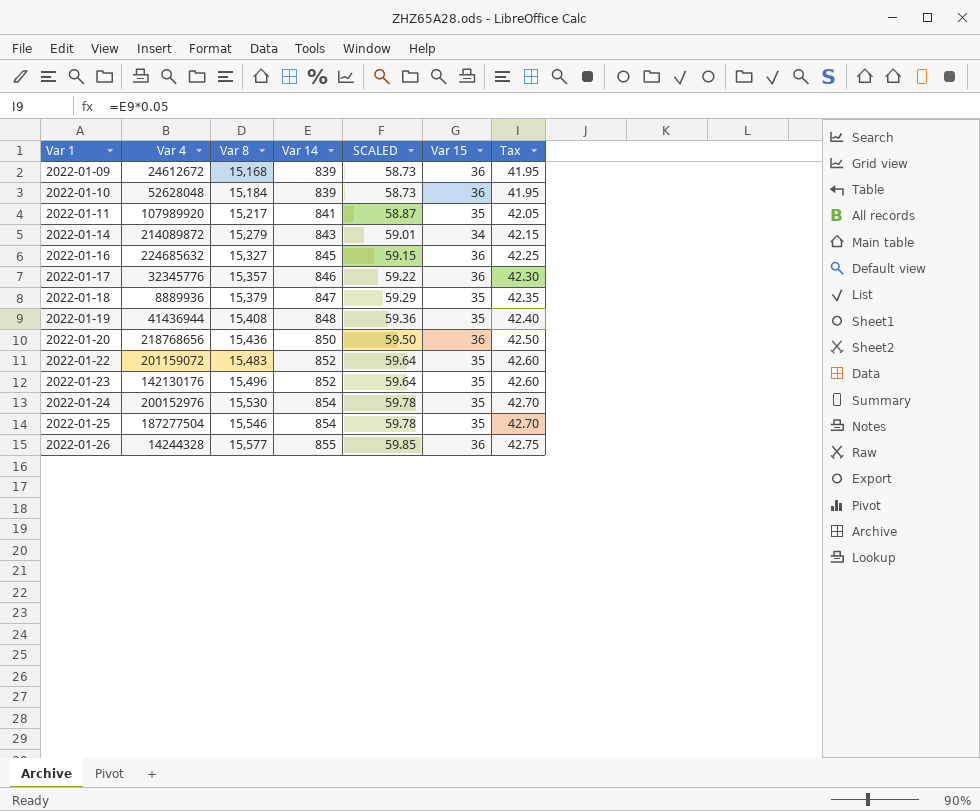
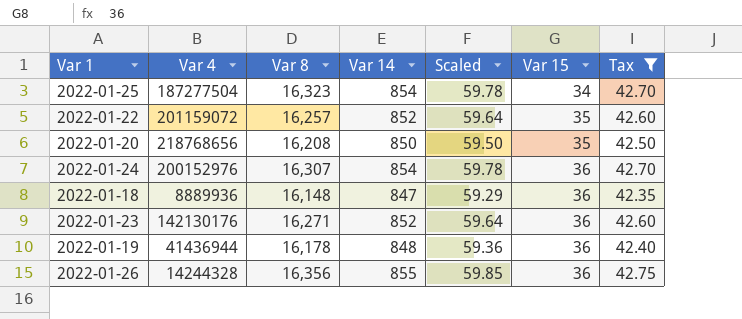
filter: none -> Tax >= 42.35
row order: Var 1 ascending -> Var 15 ascending
column name: SCALED -> Scaled
2022-01-25 | Var 8: 15,546 -> 16,323
2022-01-25 | Var 15: 35 -> 34
2022-01-22 | Var 8: 15,483 -> 16,257
2022-01-20 | Var 8: 15,436 -> 16,208
2022-01-20 | Var 15: 36 -> 35
2022-01-24 | Var 8: 15,530 -> 16,307
2022-01-24 | Var 15: 35 -> 36
2022-01-18 | Var 8: 15,379 -> 16,148
2022-01-18 | Var 15: 35 -> 36
2022-01-23 | Var 8: 15,496 -> 16,271
2022-01-23 | Var 15: 35 -> 36
2022-01-19 | Var 8: 15,408 -> 16,178
2022-01-19 | Var 15: 35 -> 36
2022-01-26 | Var 8: 15,577 -> 16,356

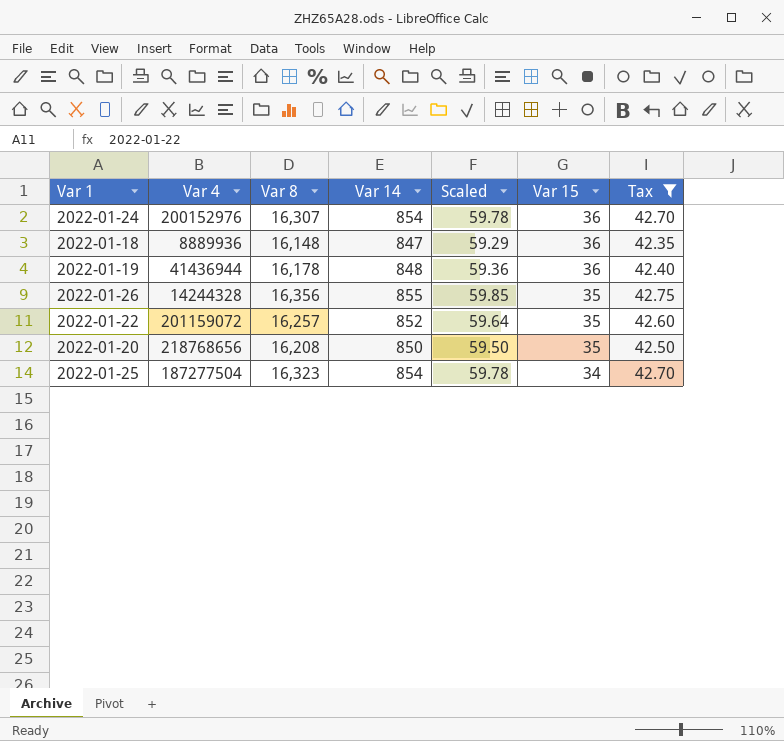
row order: Var 15 ascending -> Var 15 descending
row 2022-01-23: 142130176 | 16,271 | 852 | 59.64 | 36 | 42.60 -> none
2022-01-26 | Var 15: 36 -> 35

